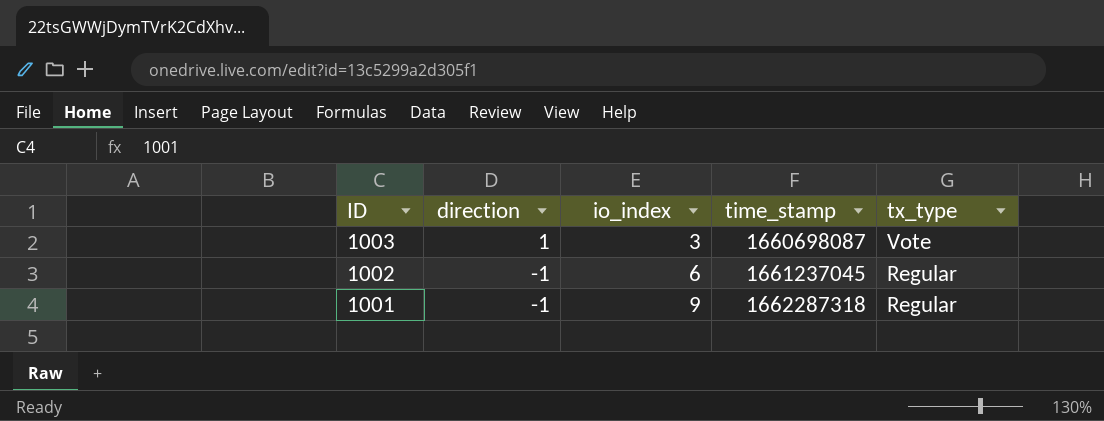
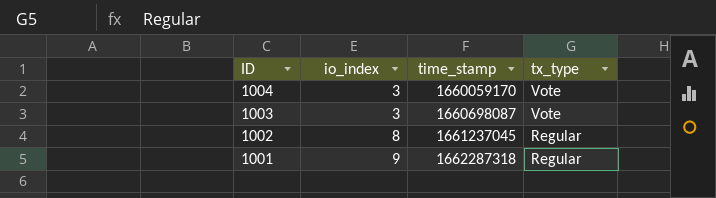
column direction | position: 2 -> none
row 1004: none -> 3 | 1660059170 | Vote
1002 | io_index: 6 -> 8

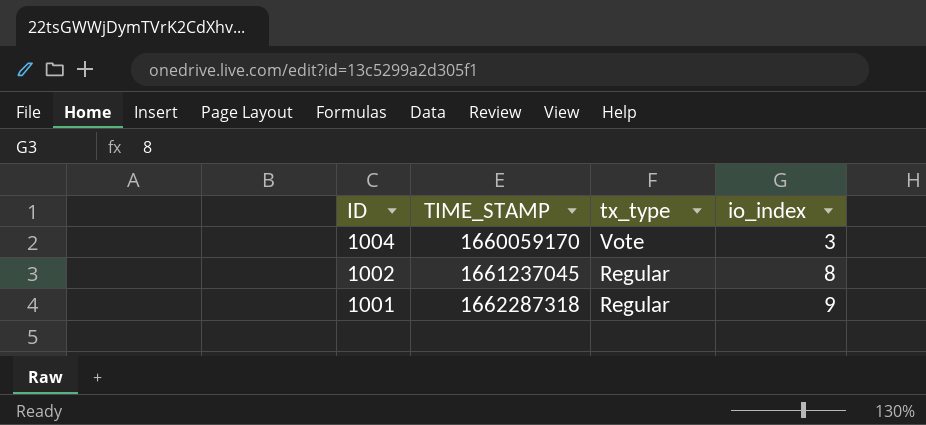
column name: time_stamp -> TIME_STAMP
column io_index | position: 2 -> 4
row 1003: 3 | 1660698087 | Vote -> none

